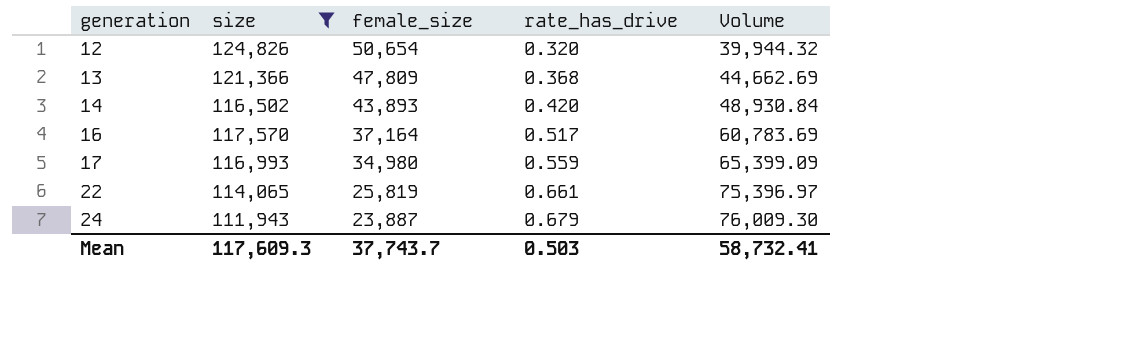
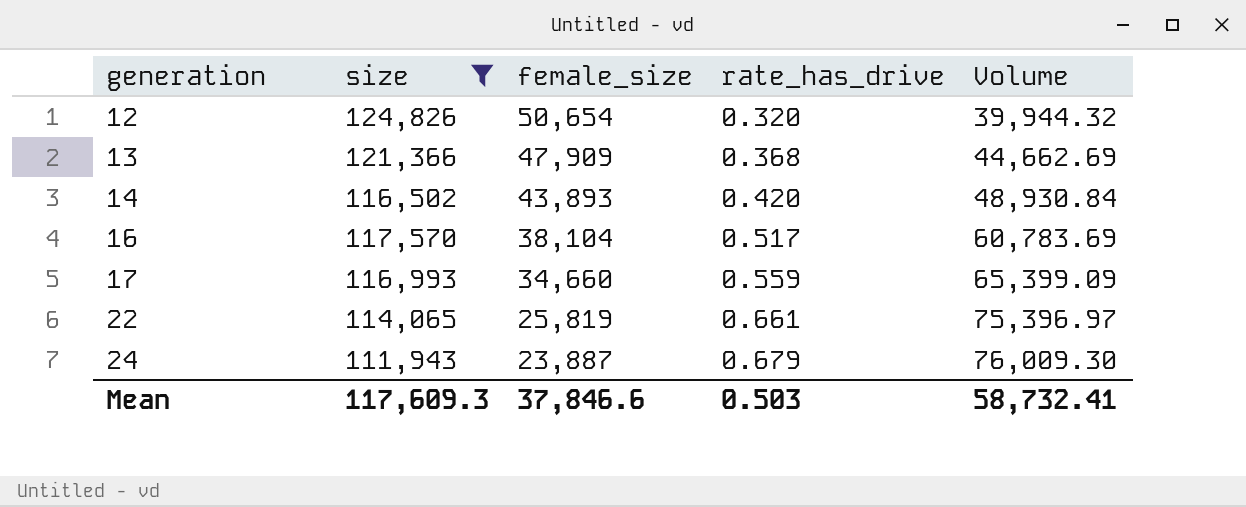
13 | female_size: 47,809 -> 47,909
16 | female_size: 37,164 -> 38,104
17 | female_size: 34,980 -> 34,660
Mean | female_size: 37,743.7 -> 37,846.6

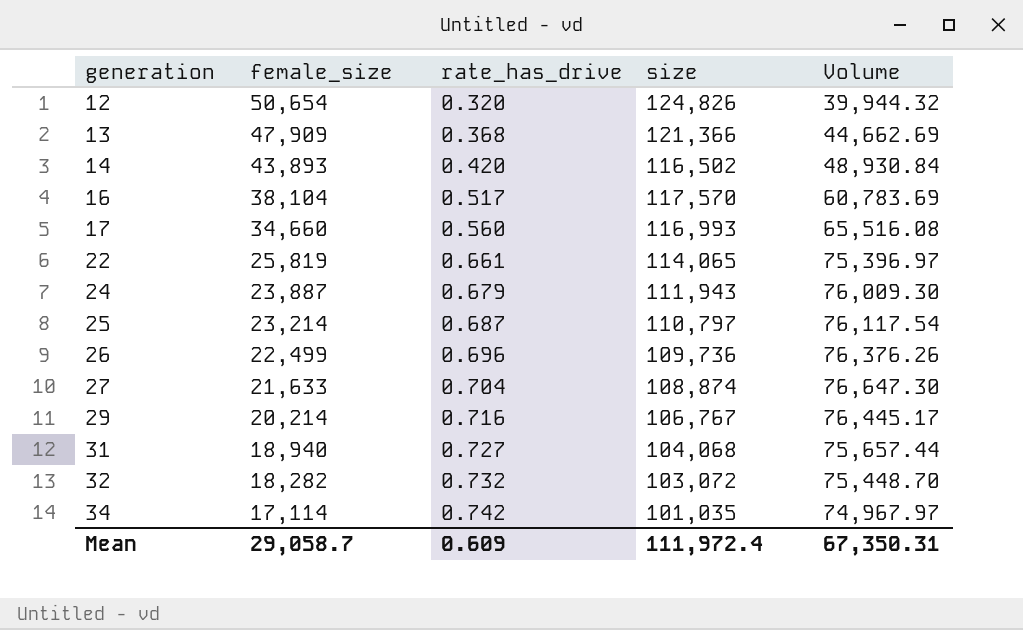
filter: size >= 111,943 -> none
column size | position: 2 -> 4
17 | rate_has_drive: 0.559 -> 0.560
17 | Volume: 65,399.09 -> 65,516.08
Mean | female_size: 37,846.6 -> 29,058.7
Mean | rate_has_drive: 0.503 -> 0.609
Mean | size: 117,609.3 -> 111,972.4
Mean | Volume: 58,732.41 -> 67,350.31

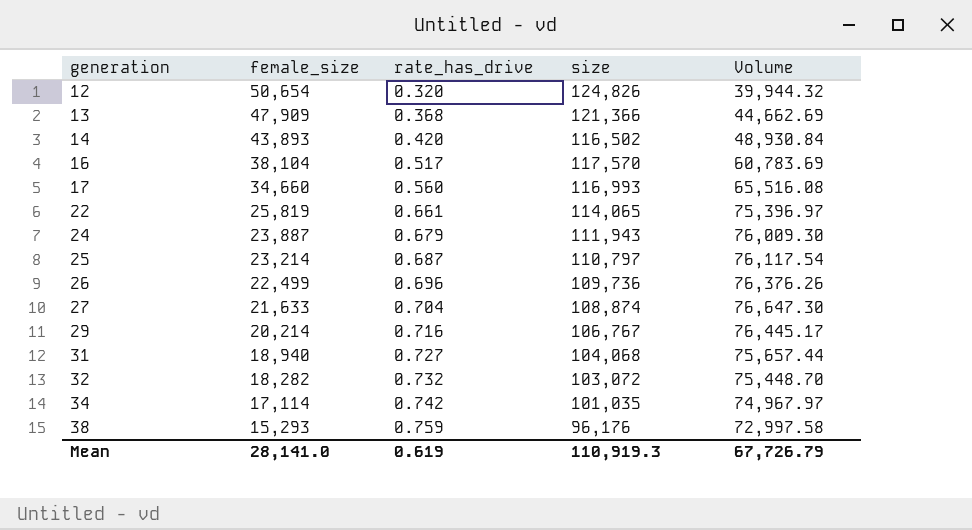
row 38: none -> 15,293 | 0.759 | 96,176 | 72,997.58
Mean | female_size: 29,058.7 -> 28,141.0
Mean | rate_has_drive: 0.609 -> 0.619
Mean | size: 111,972.4 -> 110,919.3
Mean | Volume: 67,350.31 -> 67,726.79

